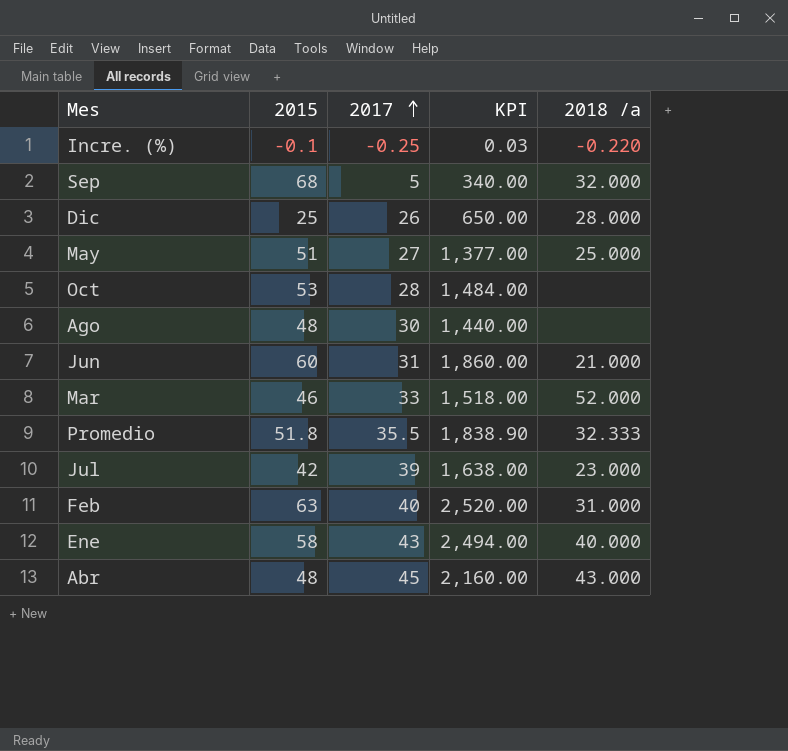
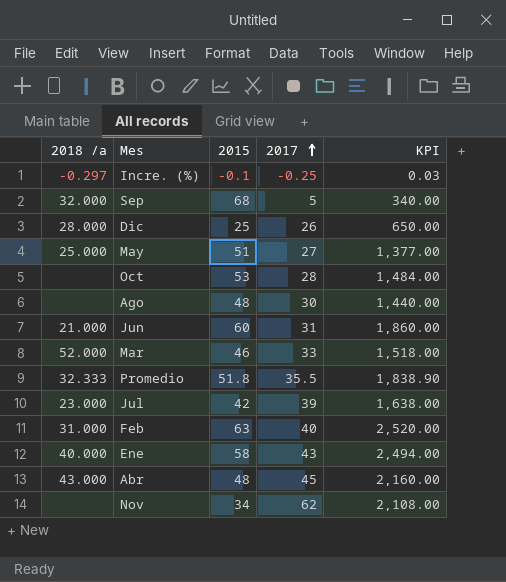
column 2018 /a | position: 5 -> 1
Incre. (%) | 2018 /a: -0.220 -> -0.297
row Nov: none -> none | 34 | 62 | 2,108.00

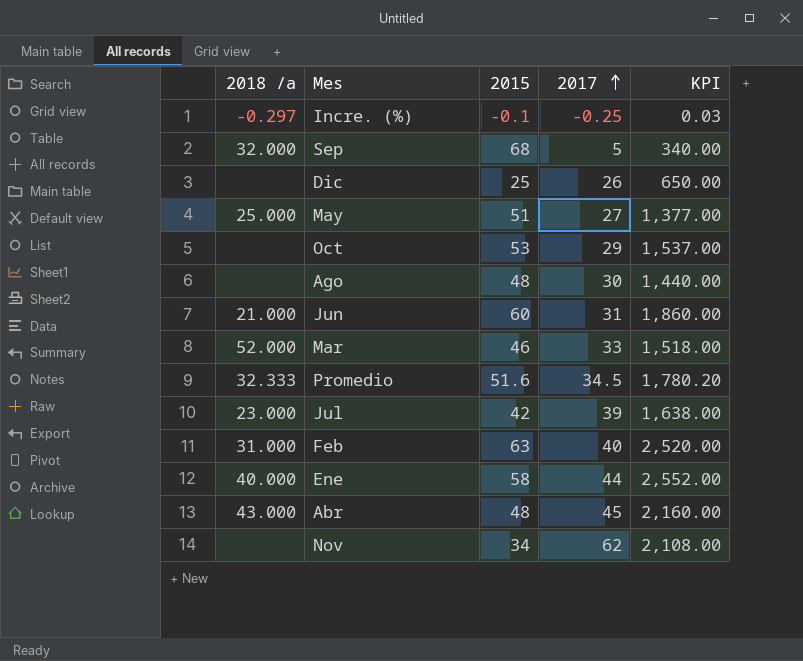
Dic | 2018 /a: 28.000 -> none
Oct | 2017: 28 -> 29
Oct | KPI: 1,484.00 -> 1,537.00
Promedio | 2015: 51.8 -> 51.6
Promedio | 2017: 35.5 -> 34.5
Promedio | KPI: 1,838.90 -> 1,780.20
Ene | 2017: 43 -> 44
Ene | KPI: 2,494.00 -> 2,552.00

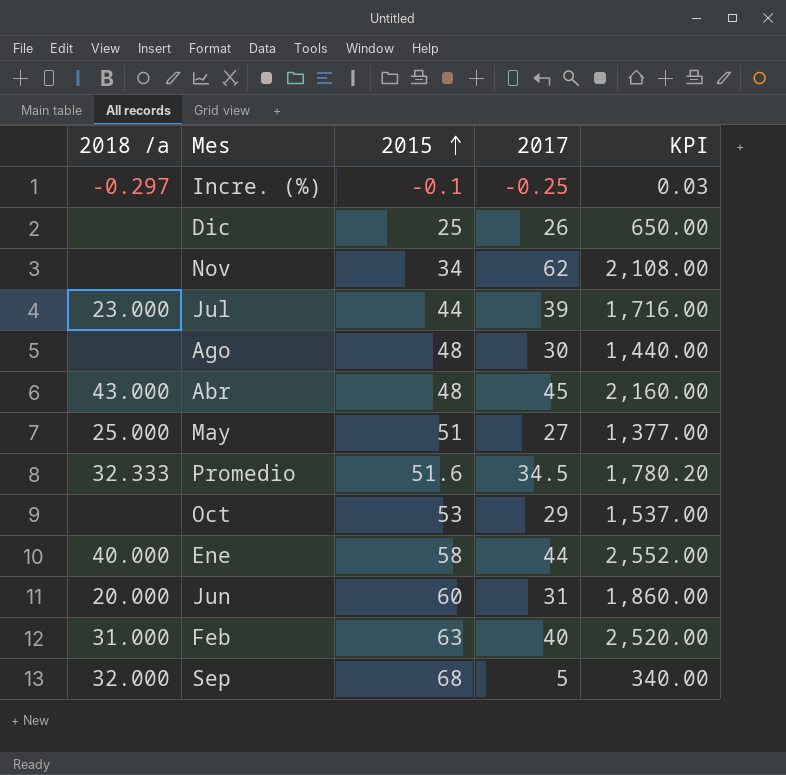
row order: 2017 ascending -> 2015 ascending
row Mar: 52.000 | 46 | 33 | 1,518.00 -> none
Jul | 2015: 42 -> 44
Jul | KPI: 1,638.00 -> 1,716.00
Jun | 2018 /a: 21.000 -> 20.000

